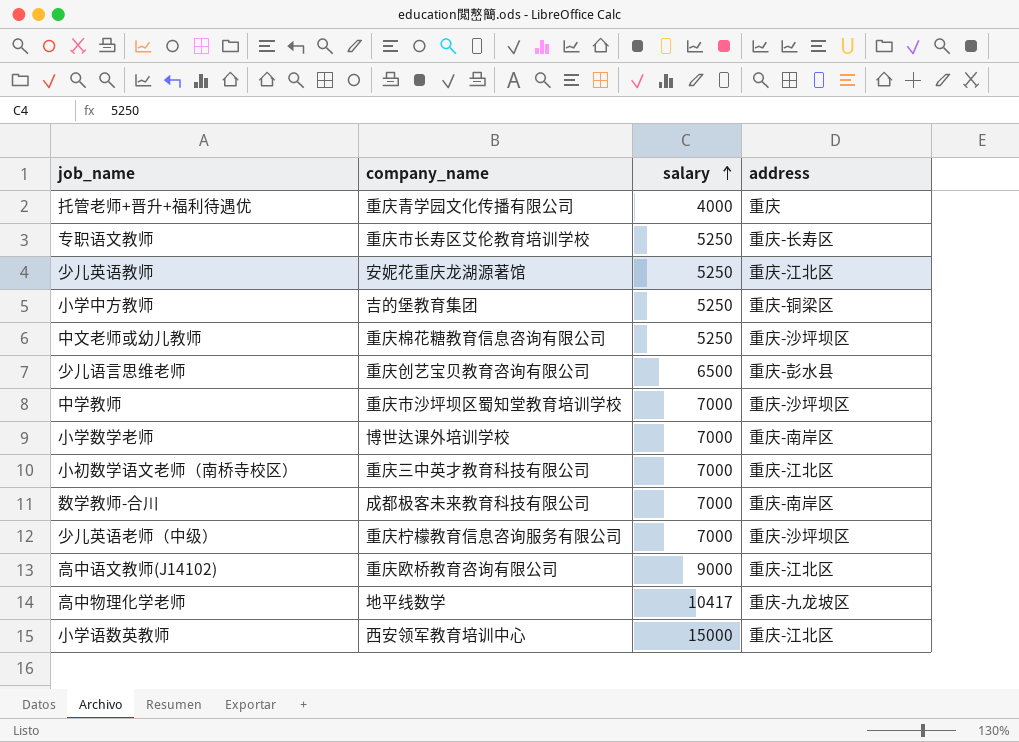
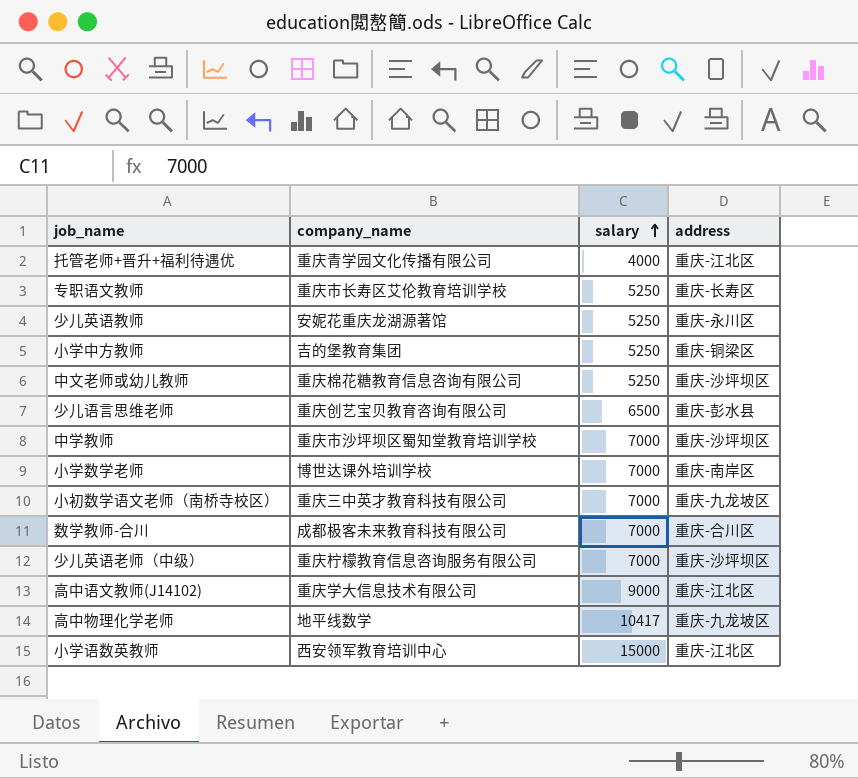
托管老师+晋升+福利待遇优 | address: 重庆 -> 重庆-江北区
少儿英语教师 | address: 重庆-江北区 -> 重庆-永川区
小初数学语文老师（南桥寺校区） | address: 重庆-江北区 -> 重庆-九龙坡区
数学教师-合川 | address: 重庆-南岸区 -> 重庆-合川区
高中语文教师(J14102) | company_name: 重庆欧桥教育咨询有限公司 -> 重庆学大信息技术有限公司

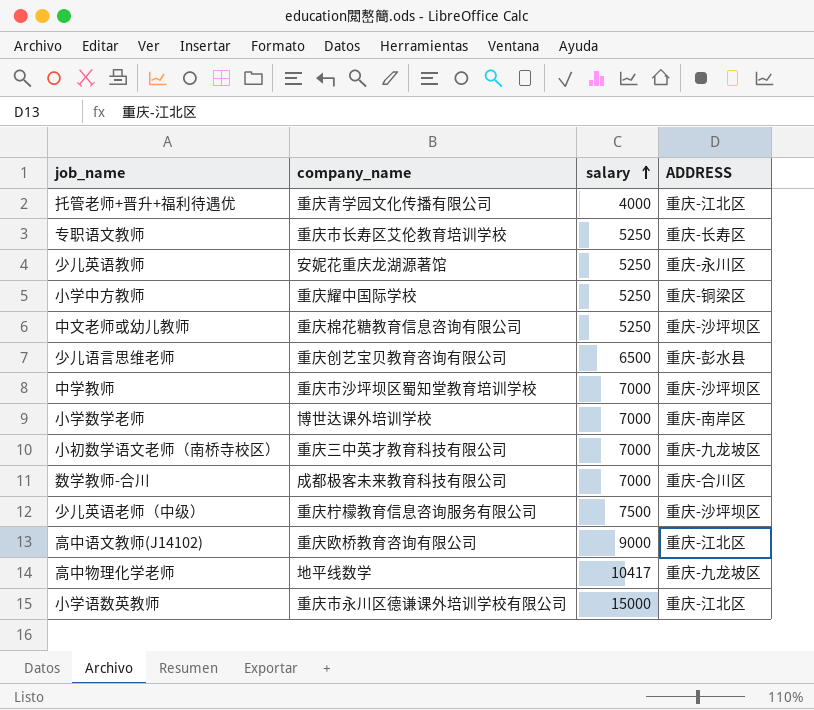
column name: address -> ADDRESS
小学中方教师 | company_name: 吉的堡教育集团 -> 重庆耀中国际学校
少儿英语老师（中级） | salary: 7000 -> 7500
高中语文教师(J14102) | company_name: 重庆学大信息技术有限公司 -> 重庆欧桥教育咨询有限公司
小学语数英教师 | company_name: 西安领军教育培训中心 -> 重庆市永川区德谦课外培训学校有限公司

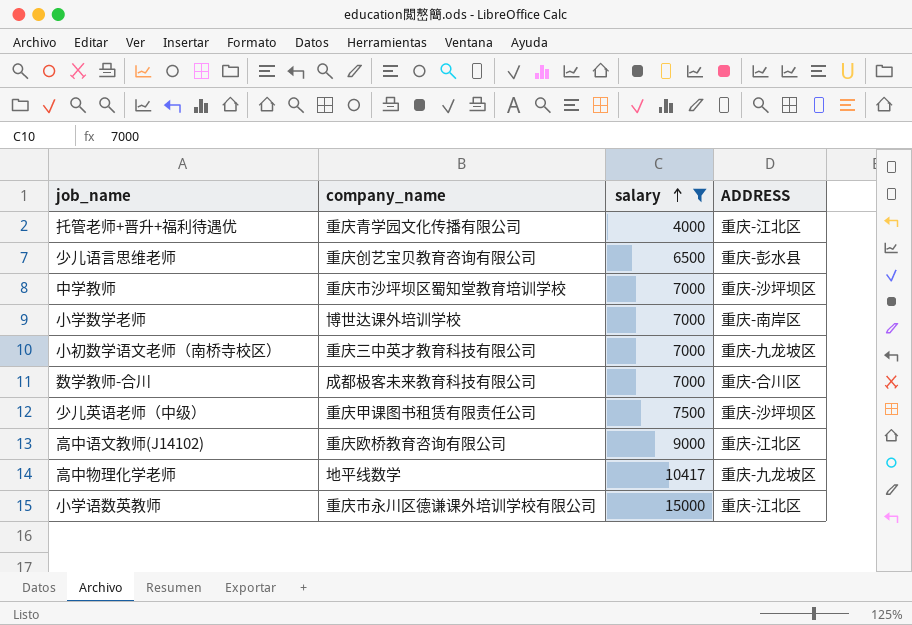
filter: none -> salary != 5250
少儿英语老师（中级） | company_name: 重庆柠檬教育信息咨询服务有限公司 -> 重庆甲课图书租赁有限责任公司

